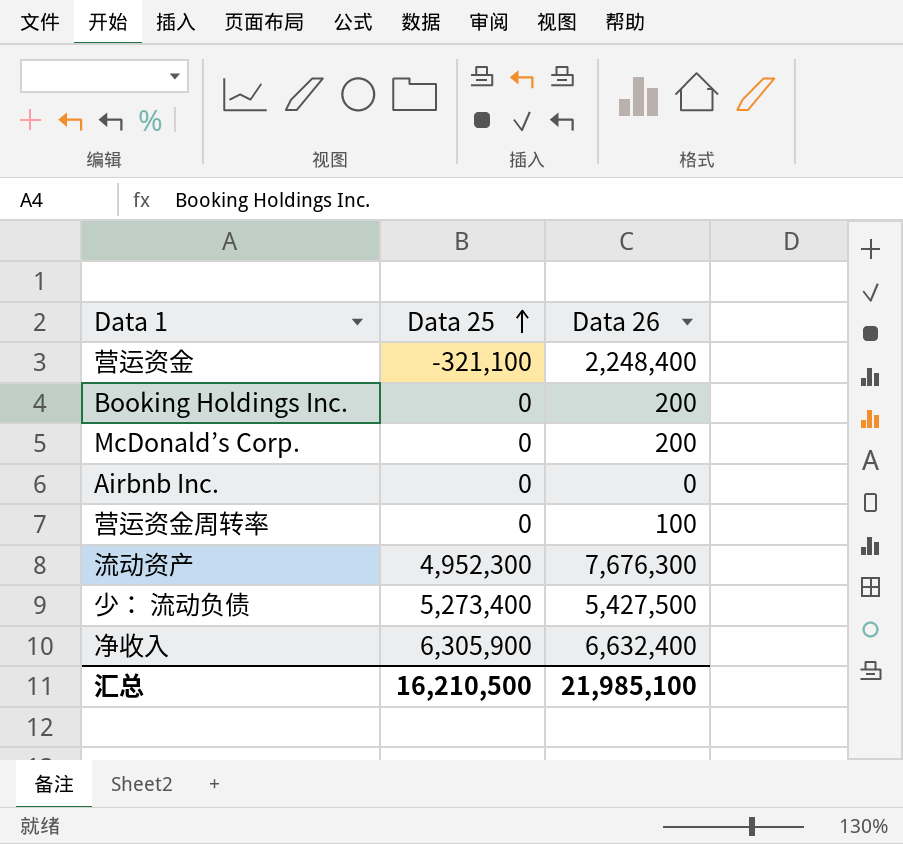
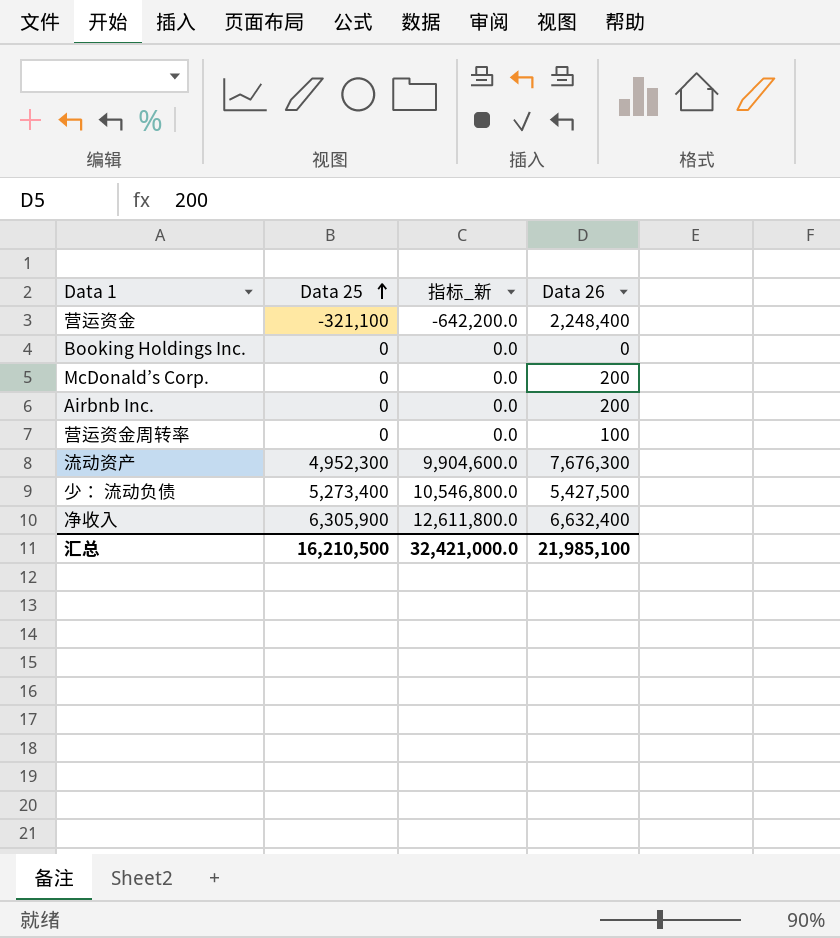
column 指标_新 | formula: none -> [Data 25] * 2
Booking Holdings Inc. | Data 26: 200 -> 0
Airbnb Inc. | Data 26: 0 -> 200

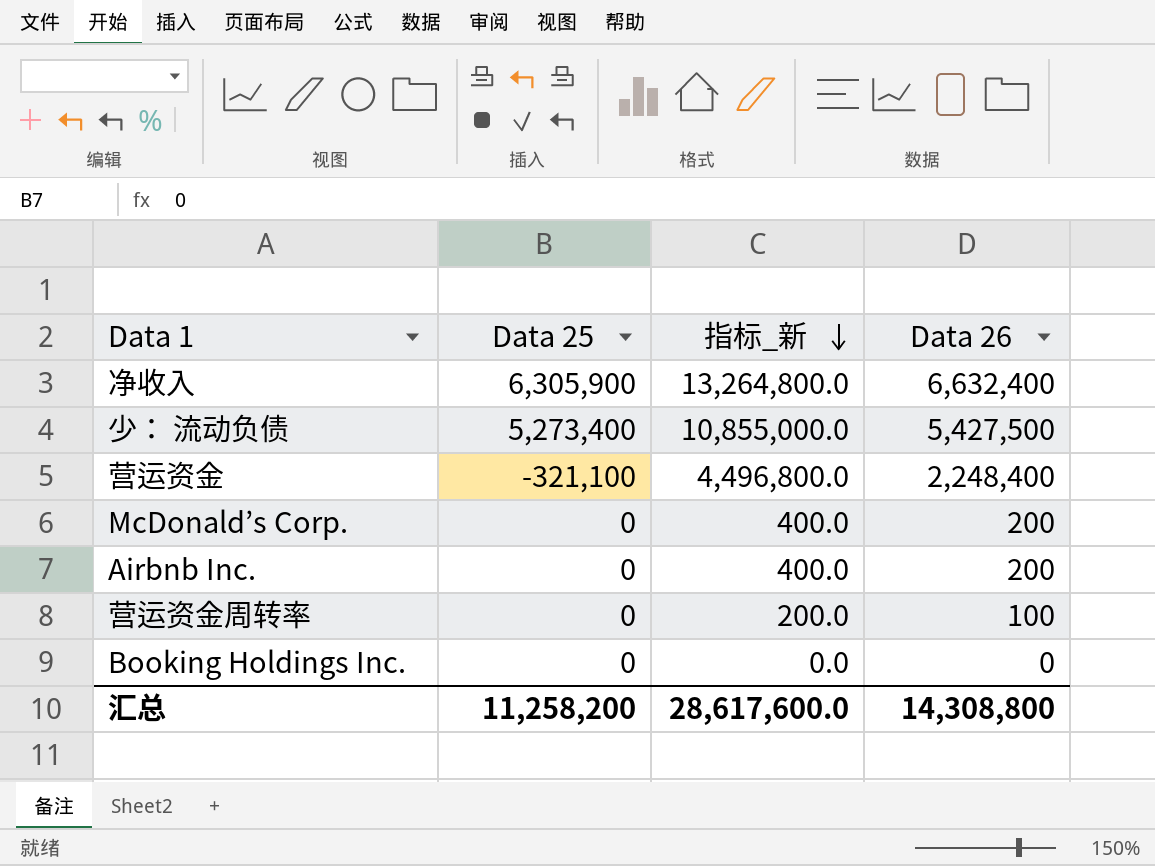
row order: Data 25 ascending -> 指标_新 descending
column 指标_新 | formula: [Data 25] * 2 -> [Data 26] * 2
row 流动资产: 4,952,300 | 9,904,600.0 | 7,676,300 -> none
汇总 | Data 25: 16,210,500 -> 11,258,200
汇总 | 指标_新: 32,421,000.0 -> 28,617,600.0
汇总 | Data 26: 21,985,100 -> 14,308,800

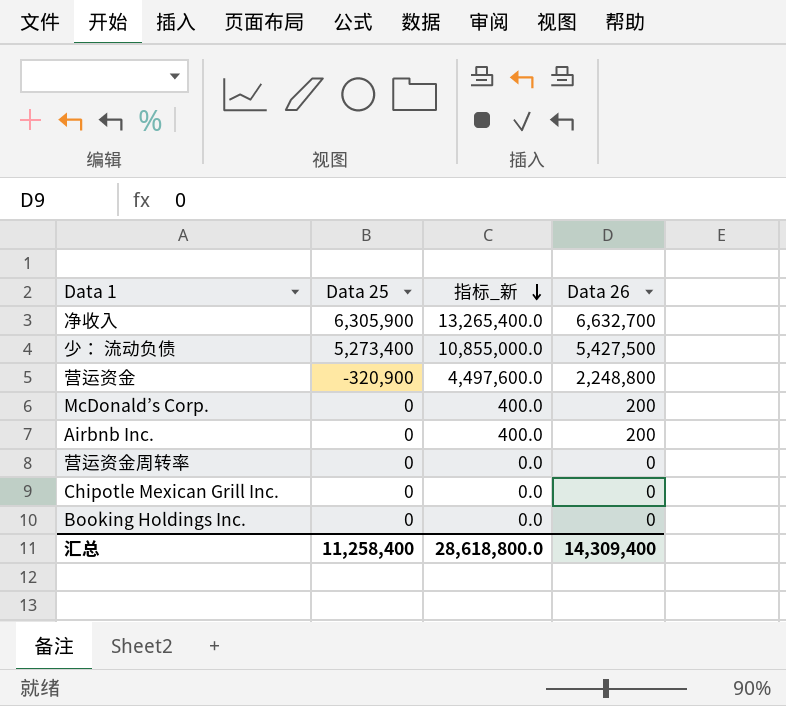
净收入 | 指标_新: 13,264,800.0 -> 13,265,400.0
净收入 | Data 26: 6,632,400 -> 6,632,700
营运资金 | Data 25: -321,100 -> -320,900
营运资金 | 指标_新: 4,496,800.0 -> 4,497,600.0
营运资金 | Data 26: 2,248,400 -> 2,248,800
营运资金周转率 | 指标_新: 200.0 -> 0.0
营运资金周转率 | Data 26: 100 -> 0
row Chipotle Mexican Grill Inc.: none -> 0 | 0.0 | 0
汇总 | Data 25: 11,258,200 -> 11,258,400
汇总 | 指标_新: 28,617,600.0 -> 28,618,800.0
汇总 | Data 26: 14,308,800 -> 14,309,400

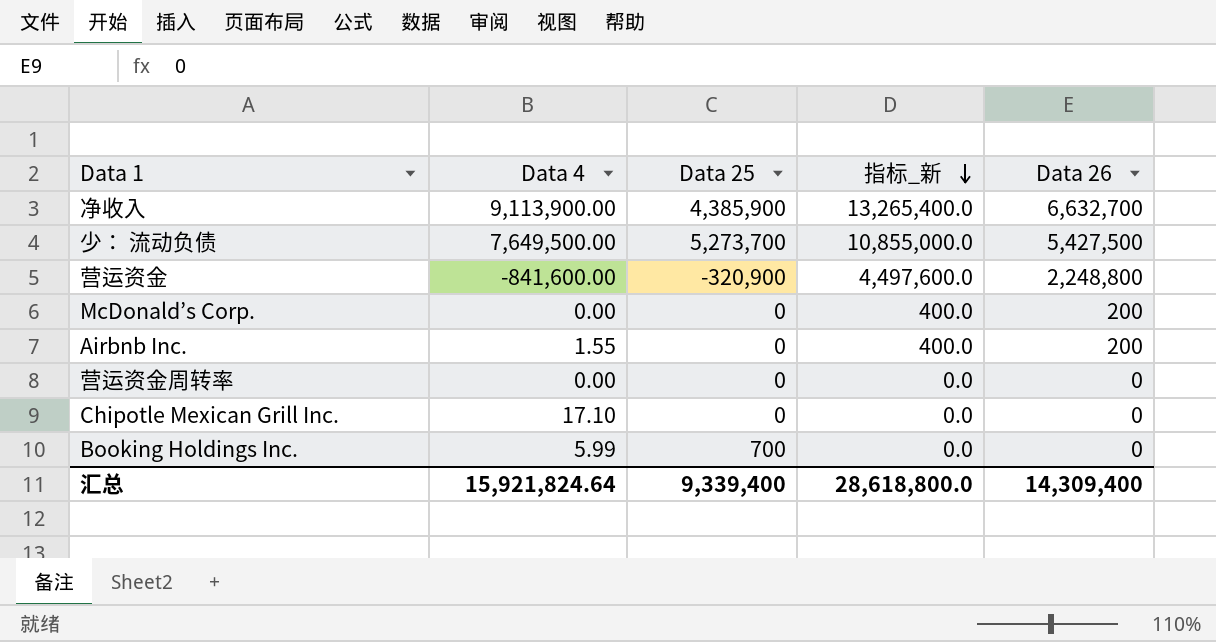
column Data 4 | position: none -> 2
净收入 | Data 25: 6,305,900 -> 4,385,900
少： 流动负债 | Data 25: 5,273,400 -> 5,273,700
Booking Holdings Inc. | Data 25: 0 -> 700
汇总 | Data 25: 11,258,400 -> 9,339,400

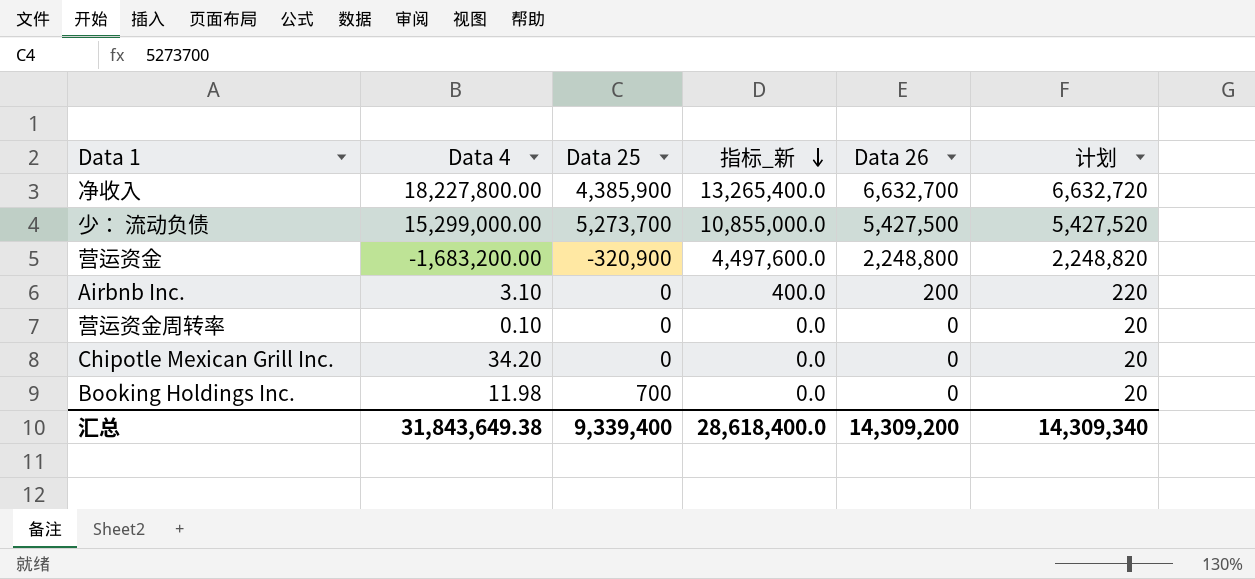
column 计划 | formula: none -> [Data 26] + 20
row McDonald’s Corp.: 0.00 | 0 | 400.0 | 200 -> none
净收入 | Data 4: 9,113,900.00 -> 18,227,800.00
少： 流动负债 | Data 4: 7,649,500.00 -> 15,299,000.00
营运资金 | Data 4: -841,600.00 -> -1,683,200.00
Airbnb Inc. | Data 4: 1.55 -> 3.10
营运资金周转率 | Data 4: 0.00 -> 0.10
Chipotle Mexican Grill Inc. | Data 4: 17.10 -> 34.20
Booking Holdings Inc. | Data 4: 5.99 -> 11.98
汇总 | Data 4: 15,921,824.64 -> 31,843,649.38
汇总 | 指标_新: 28,618,800.0 -> 28,618,400.0
汇总 | Data 26: 14,309,400 -> 14,309,200

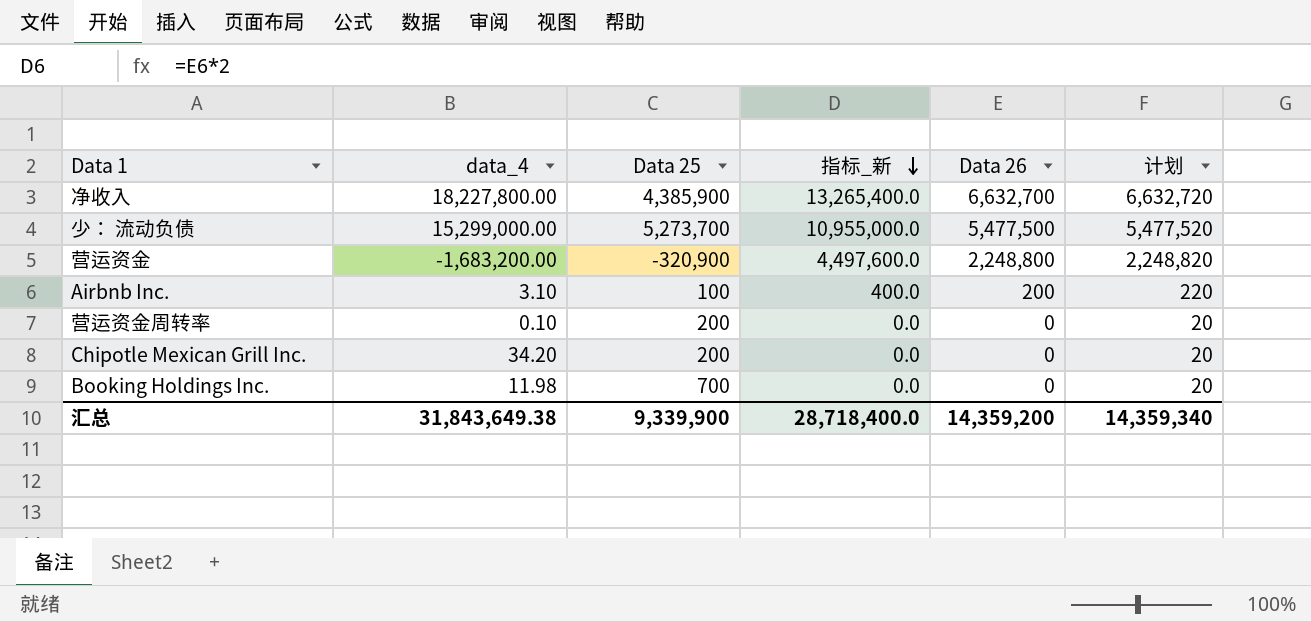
column name: Data 4 -> data_4
少： 流动负债 | 指标_新: 10,855,000.0 -> 10,955,000.0
少： 流动负债 | Data 26: 5,427,500 -> 5,477,500
少： 流动负债 | 计划: 5,427,520 -> 5,477,520
Airbnb Inc. | Data 25: 0 -> 100
营运资金周转率 | Data 25: 0 -> 200
Chipotle Mexican Grill Inc. | Data 25: 0 -> 200
汇总 | Data 25: 9,339,400 -> 9,339,900
汇总 | 指标_新: 28,618,400.0 -> 28,718,400.0
汇总 | Data 26: 14,309,200 -> 14,359,200
汇总 | 计划: 14,309,340 -> 14,359,340

